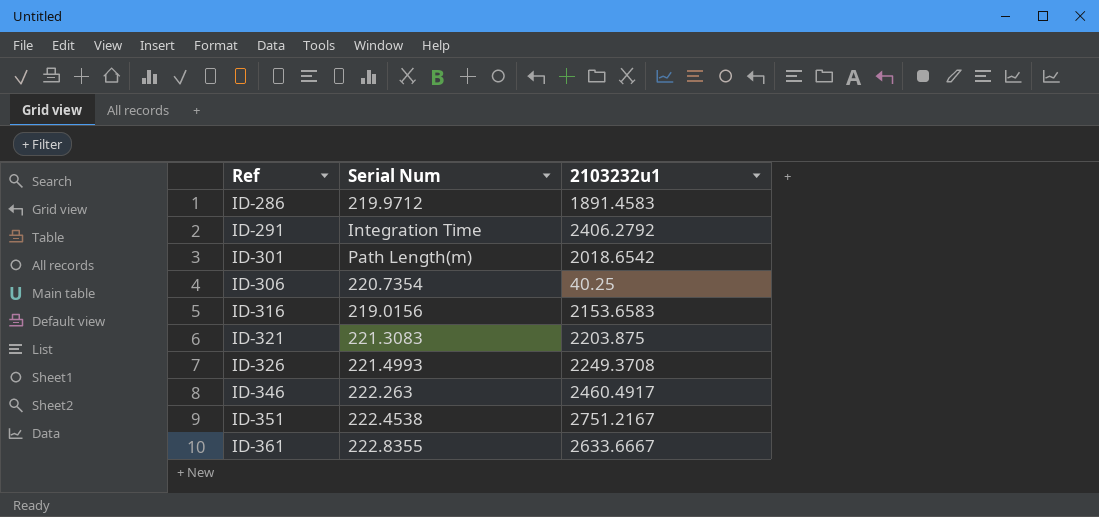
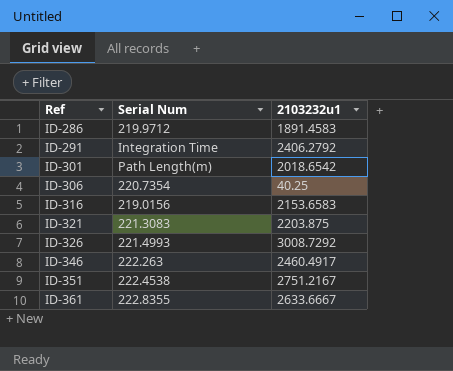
ID-326 | 2103232u1: 2249.3708 -> 3008.7292

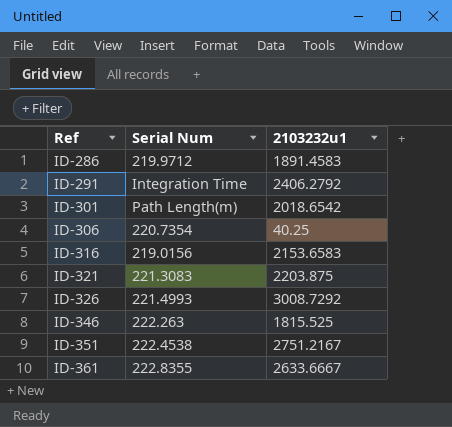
ID-346 | 2103232u1: 2460.4917 -> 1815.525

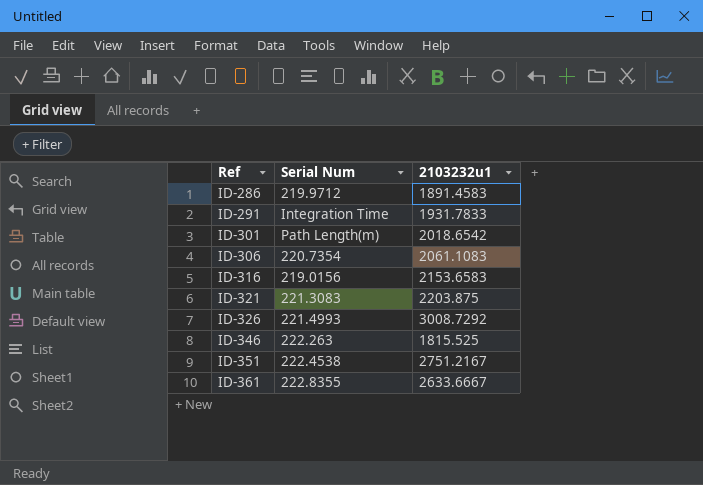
ID-291 | 2103232u1: 2406.2792 -> 1931.7833
ID-306 | 2103232u1: 40.25 -> 2061.1083

